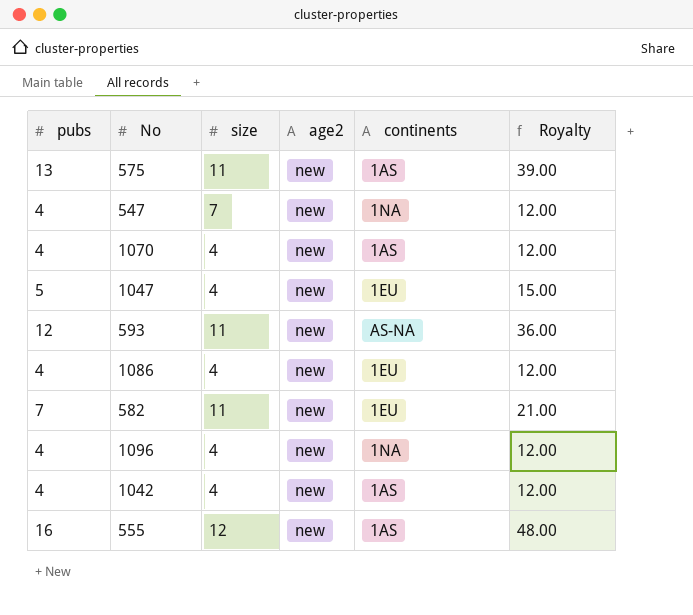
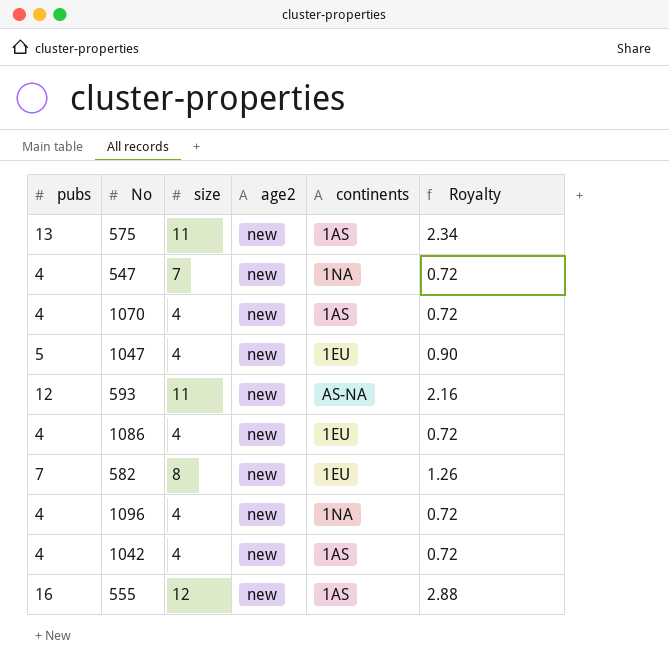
column Royalty | formula: [pubs] * 3 -> [pubs] * 0.18
582 | size: 11 -> 8

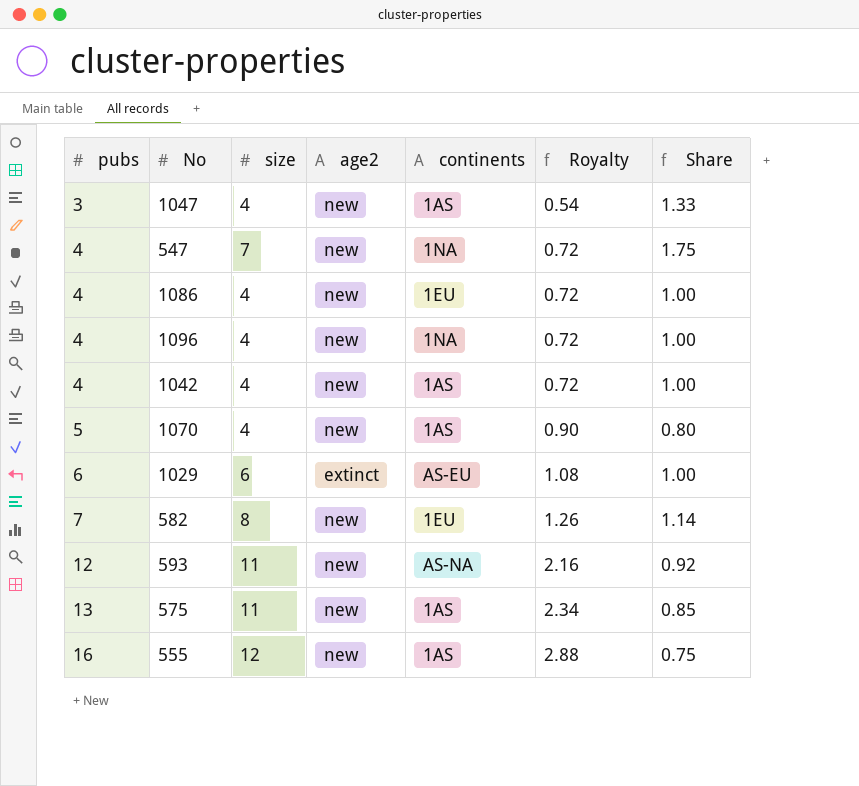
row order: none -> pubs ascending
column Share | formula: none -> [size] / [pubs]
1047 | pubs: 5 -> 3
1047 | continents: 1EU -> 1AS
1047 | Royalty: 0.90 -> 0.54
1070 | pubs: 4 -> 5
1070 | Royalty: 0.72 -> 0.90
row 1029: none -> 6 | 6 | extinct | AS-EU | 1.08 | 1.00

